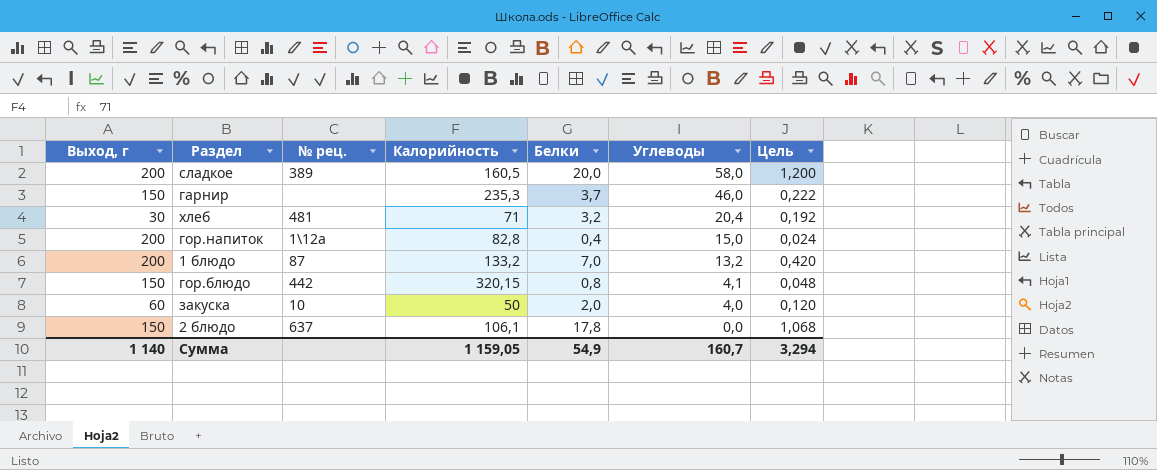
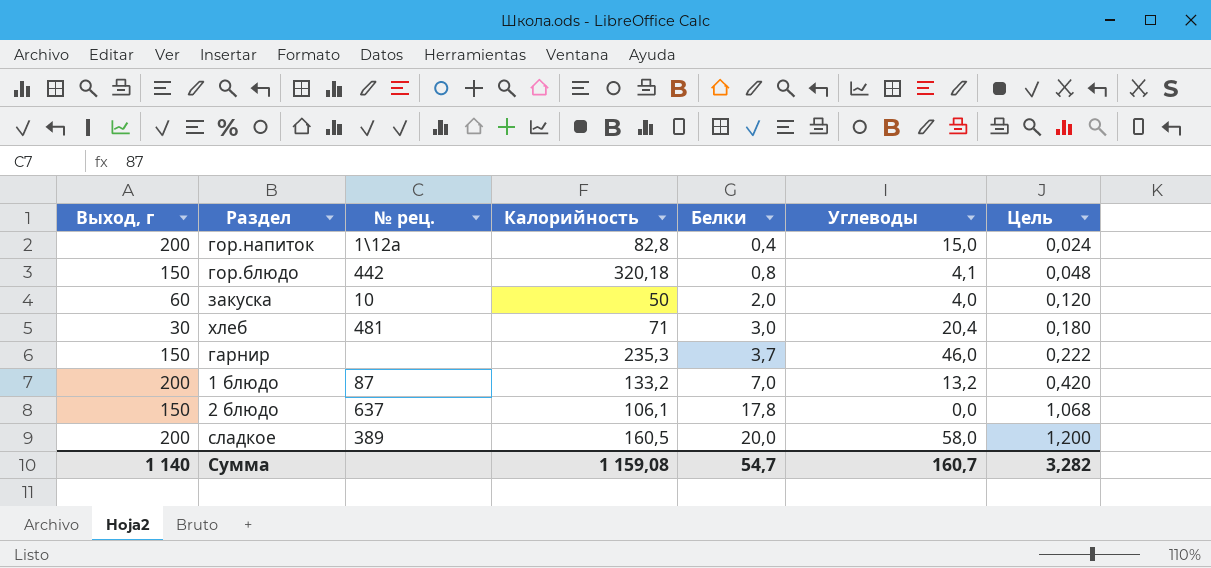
row order: Углеводы descending -> Белки ascending
гор.блюдо | Калорийность: 320,15 -> 320,18
хлеб | Белки: 3,2 -> 3,0
хлеб | Цель: 0,192 -> 0,180
Сумма | Калорийность: 1 159,05 -> 1 159,08
Сумма | Белки: 54,9 -> 54,7
Сумма | Цель: 3,294 -> 3,282

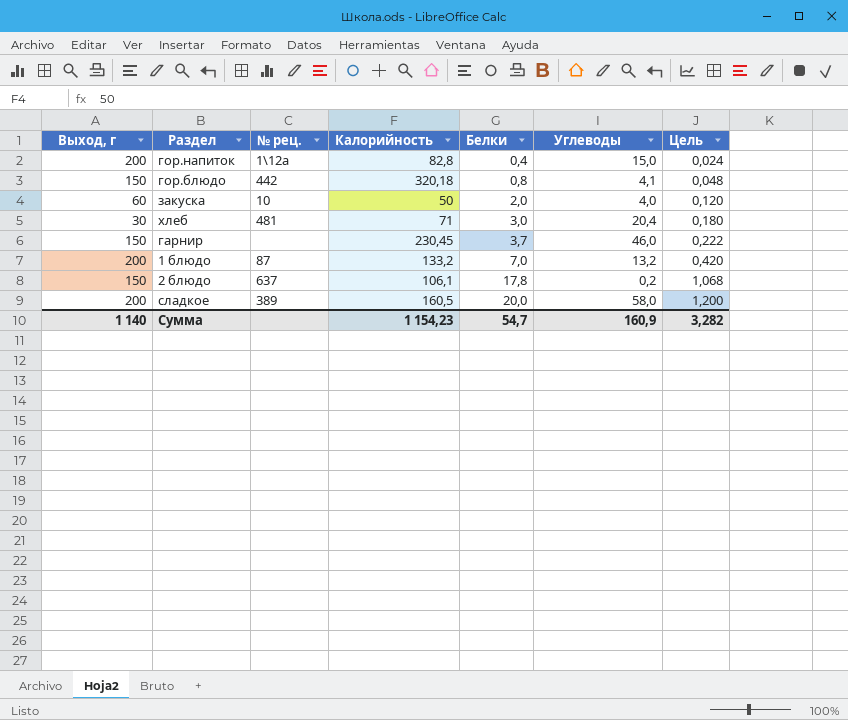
гарнир | Калорийность: 235,3 -> 230,45
2 блюдо | Углеводы: 0,0 -> 0,2
Сумма | Калорийность: 1 159,08 -> 1 154,23
Сумма | Углеводы: 160,7 -> 160,9

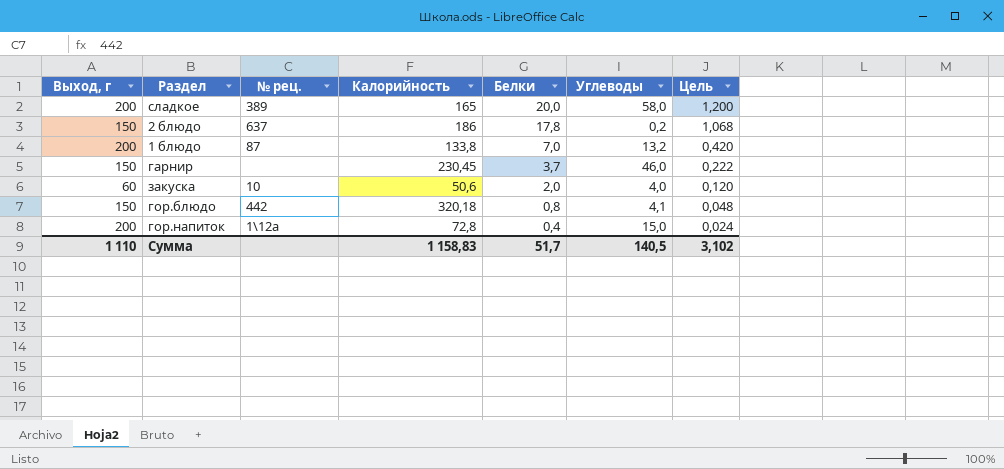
row order: Белки ascending -> Белки descending
row хлеб: 30 | 481 | 71 | 3,0 | 20,4 | 0,180 -> none
сладкое | Калорийность: 160,5 -> 165
2 блюдо | Калорийность: 106,1 -> 186
1 блюдо | Калорийность: 133,2 -> 133,8
закуска | Калорийность: 50 -> 50,6
гор.напиток | Калорийность: 82,8 -> 72,8
Сумма | Выход, г: 1 140 -> 1 110
Сумма | Калорийность: 1 154,23 -> 1 158,83
Сумма | Белки: 54,7 -> 51,7
Сумма | Углеводы: 160,9 -> 140,5
Сумма | Цель: 3,282 -> 3,102

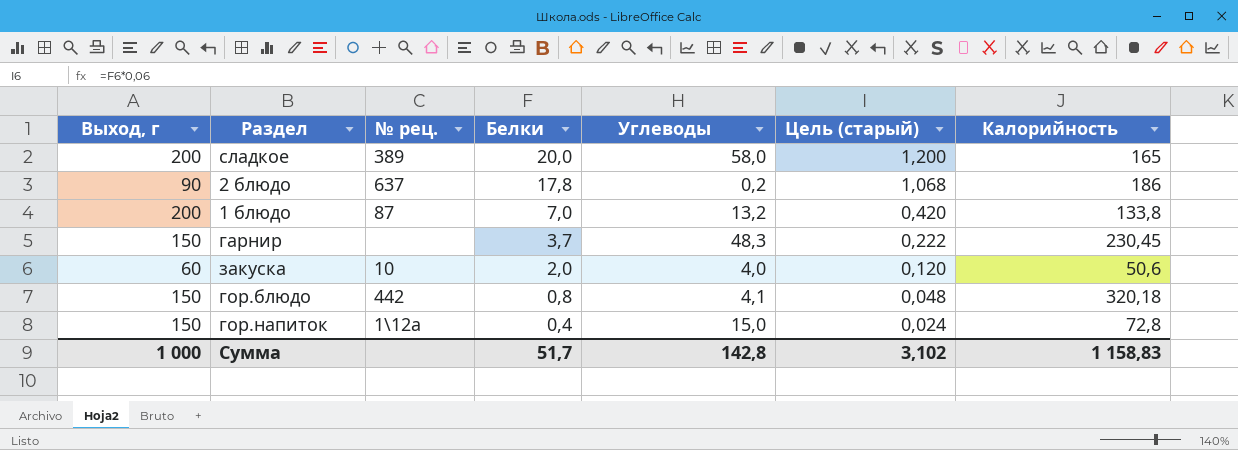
column name: Цель -> Цель (старый)
column Калорийность | position: 4 -> 7
2 блюдо | Выход, г: 150 -> 90
гарнир | Углеводы: 46,0 -> 48,3
гор.напиток | Выход, г: 200 -> 150
Сумма | Выход, г: 1 110 -> 1 000
Сумма | Углеводы: 140,5 -> 142,8

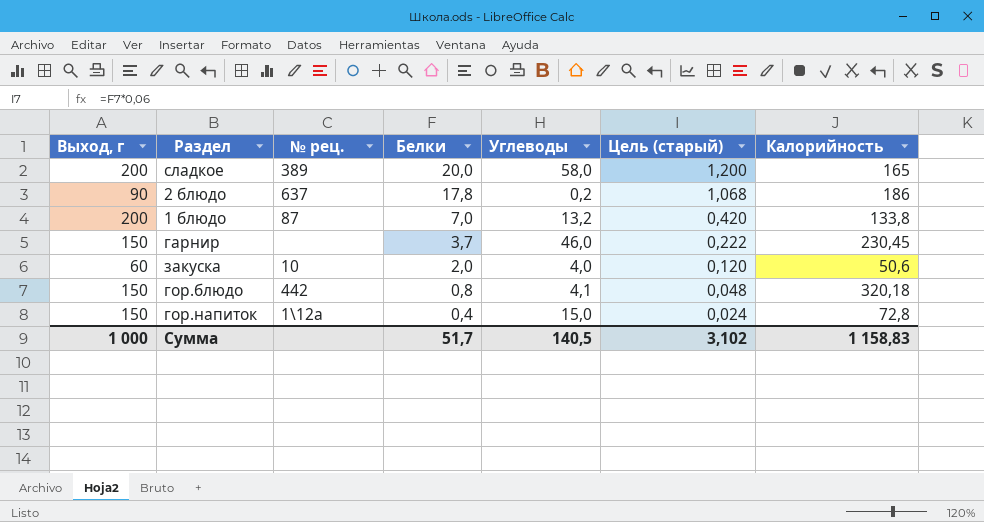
гарнир | Углеводы: 48,3 -> 46,0
Сумма | Углеводы: 142,8 -> 140,5

